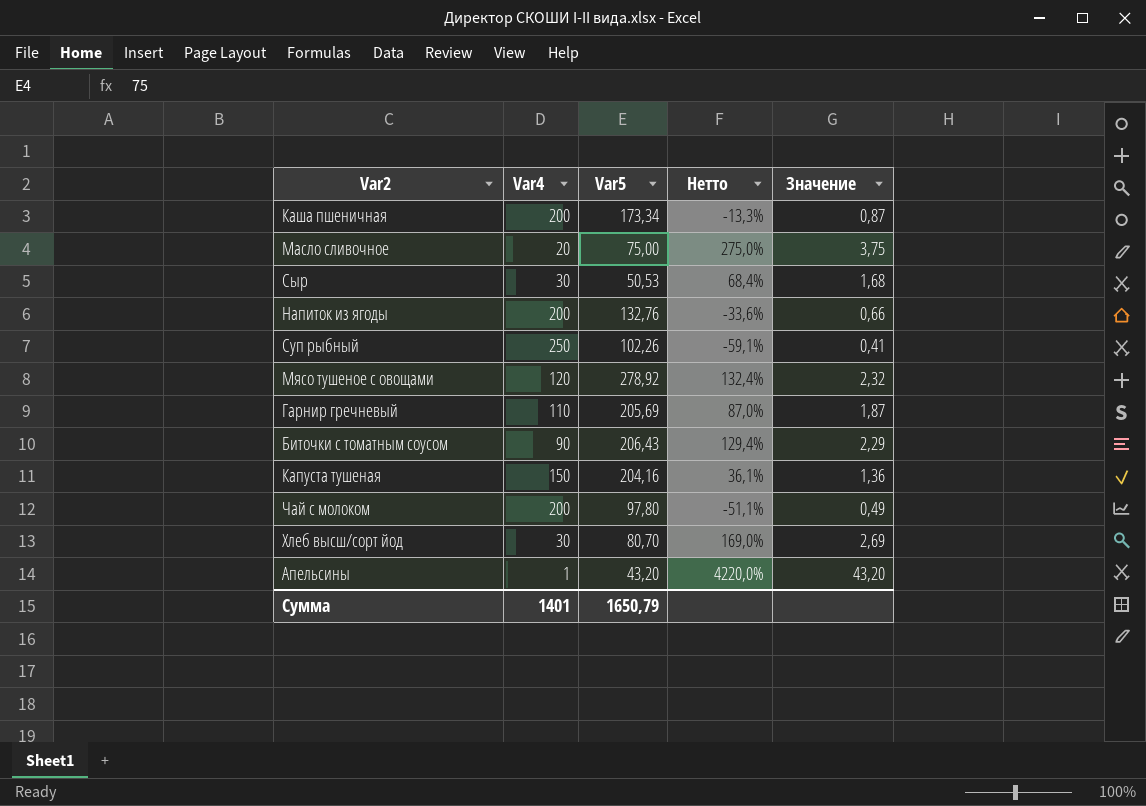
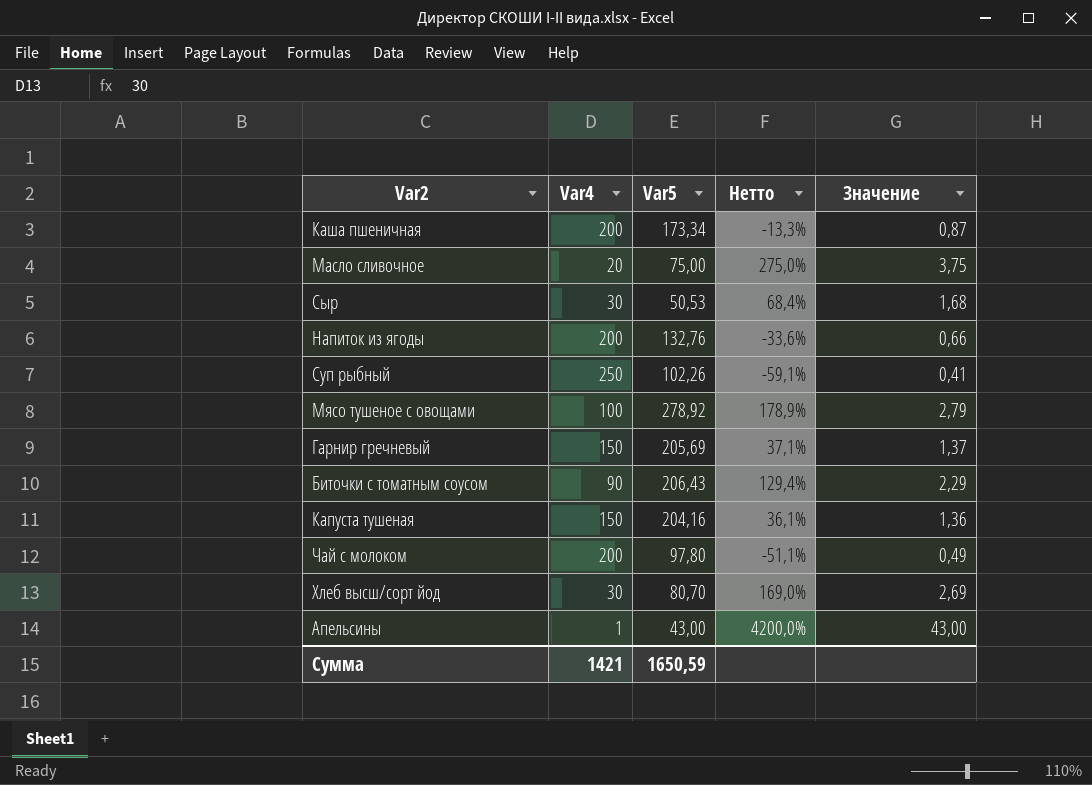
Мясо тушеное с овощами | Var4: 120 -> 100
Мясо тушеное с овощами | Нетто: 132,4% -> 178,9%
Мясо тушеное с овощами | Значение: 2,32 -> 2,79
Гарнир гречневый | Var4: 110 -> 150
Гарнир гречневый | Нетто: 87,0% -> 37,1%
Гарнир гречневый | Значение: 1,87 -> 1,37
Апельсины | Var5: 43,20 -> 43,00
Апельсины | Нетто: 4220,0% -> 4200,0%
Апельсины | Значение: 43,20 -> 43,00
Сумма | Var4: 1401 -> 1421
Сумма | Var5: 1650,79 -> 1650,59

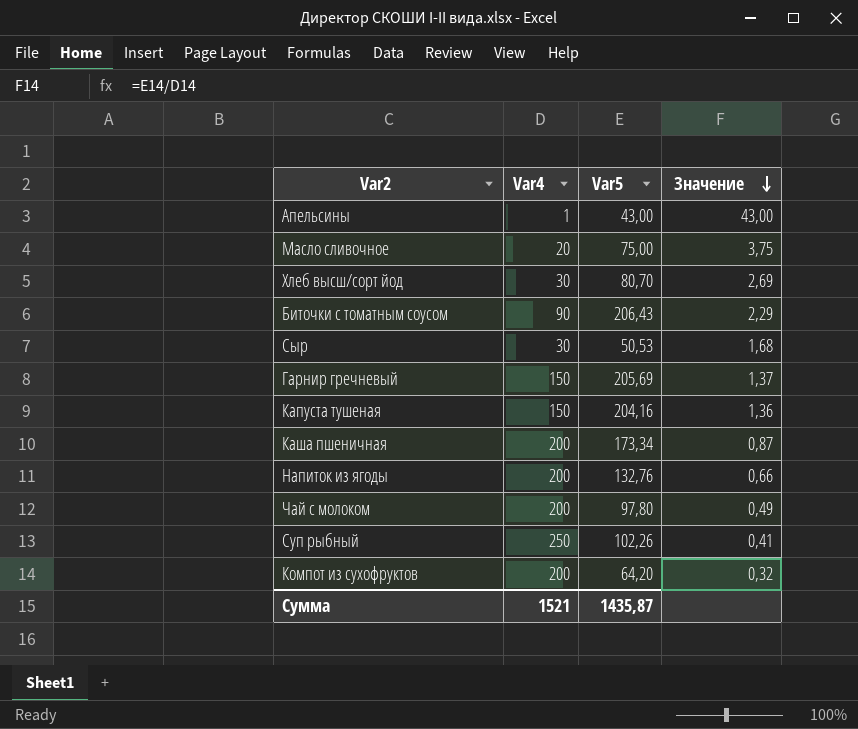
row order: none -> Значение descending
column Нетто | formula: ([Var5] - [Var4]) / [Var4] -> none
row Мясо тушеное с овощами: 100 | 278,92 | 178,9% | 2,79 -> none
row Компот из сухофруктов: none -> 200 | 64,20 | 0,32
Сумма | Var4: 1421 -> 1521
Сумма | Var5: 1650,59 -> 1435,87

